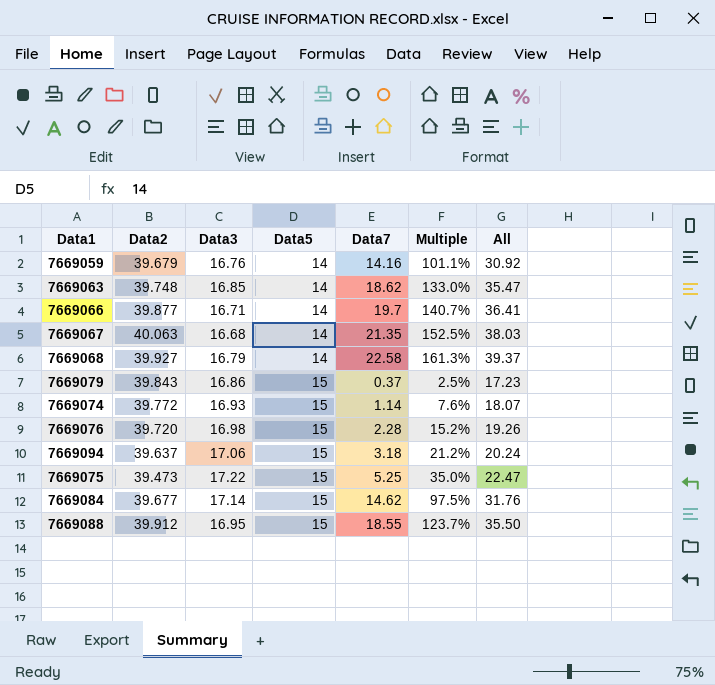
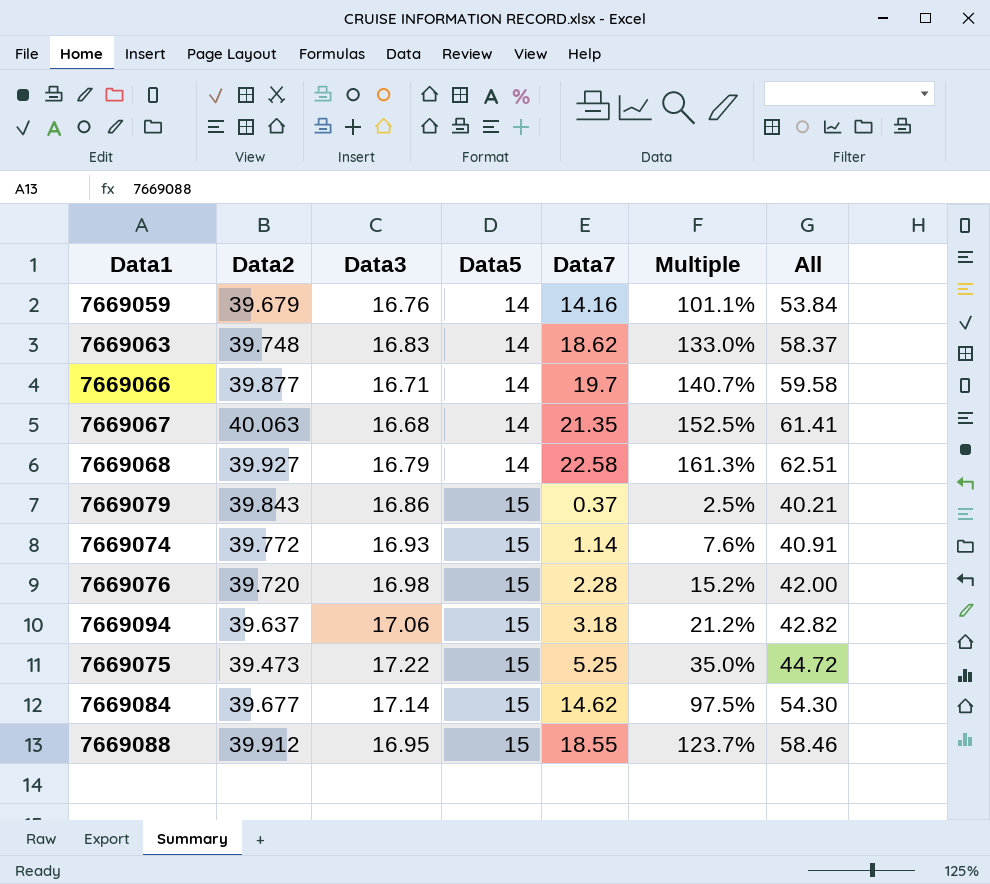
column All | formula: [Data3] + [Data7] -> [Data2] + [Data7]
7669063 | Data3: 16.85 -> 16.83

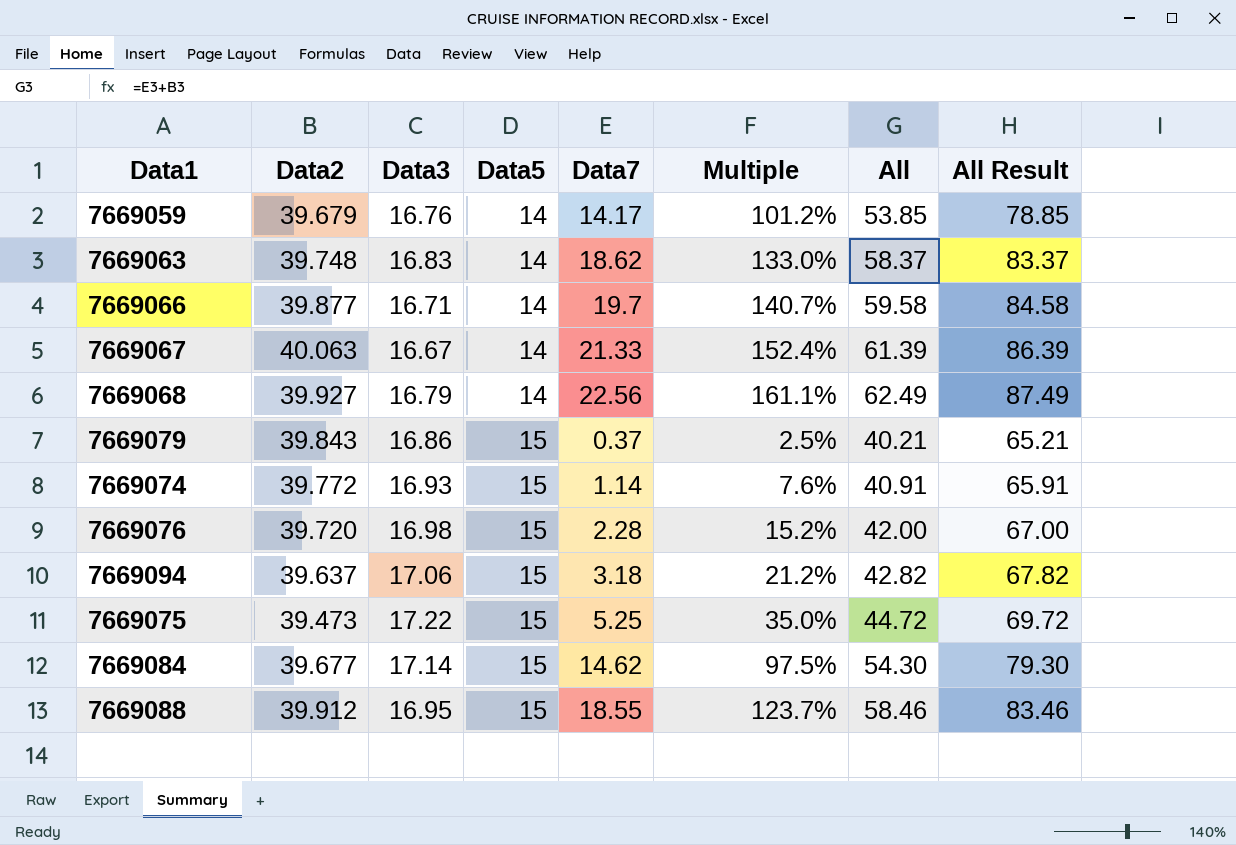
column All Result | formula: none -> [All] + 25
7669059 | Data7: 14.16 -> 14.17
7669059 | Multiple: 101.1% -> 101.2%
7669059 | All: 53.84 -> 53.85
7669067 | Data3: 16.68 -> 16.67
7669067 | Data7: 21.35 -> 21.33
7669067 | Multiple: 152.5% -> 152.4%
7669067 | All: 61.41 -> 61.39
7669068 | Data7: 22.58 -> 22.56
7669068 | Multiple: 161.3% -> 161.1%
7669068 | All: 62.51 -> 62.49

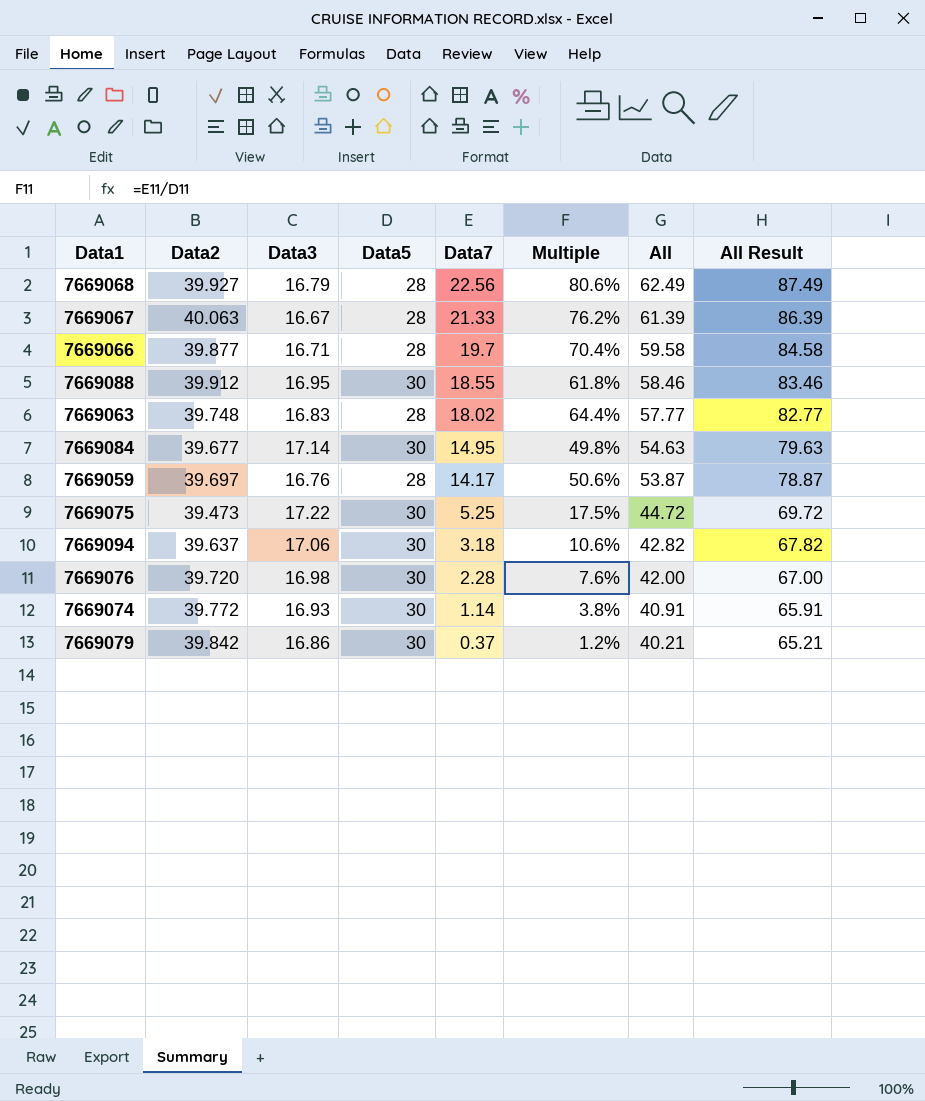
row order: Data5 ascending -> Data7 descending
7669068 | Data5: 14 -> 28
7669068 | Multiple: 161.1% -> 80.6%
7669067 | Data5: 14 -> 28
7669067 | Multiple: 152.4% -> 76.2%
7669066 | Data5: 14 -> 28
7669066 | Multiple: 140.7% -> 70.4%
7669088 | Data5: 15 -> 30
7669088 | Multiple: 123.7% -> 61.8%
7669063 | Data5: 14 -> 28
7669063 | Data7: 18.62 -> 18.02
7669063 | Multiple: 133.0% -> 64.4%
7669063 | All: 58.37 -> 57.77
7669063 | All Result: 83.37 -> 82.77
7669084 | Data5: 15 -> 30
7669084 | Data7: 14.62 -> 14.95
7669084 | Multiple: 97.5% -> 49.8%
7669084 | All: 54.30 -> 54.63
7669084 | All Result: 79.30 -> 79.63
7669059 | Data2: 39.679 -> 39.697
7669059 | Data5: 14 -> 28
7669059 | Multiple: 101.2% -> 50.6%
7669059 | All: 53.85 -> 53.87
7669059 | All Result: 78.85 -> 78.87
7669075 | Data5: 15 -> 30
7669075 | Multiple: 35.0% -> 17.5%
7669094 | Data5: 15 -> 30
7669094 | Multiple: 21.2% -> 10.6%
7669076 | Data5: 15 -> 30
7669076 | Multiple: 15.2% -> 7.6%
7669074 | Data5: 15 -> 30
7669074 | Multiple: 7.6% -> 3.8%
7669079 | Data2: 39.843 -> 39.842
7669079 | Data5: 15 -> 30
7669079 | Multiple: 2.5% -> 1.2%

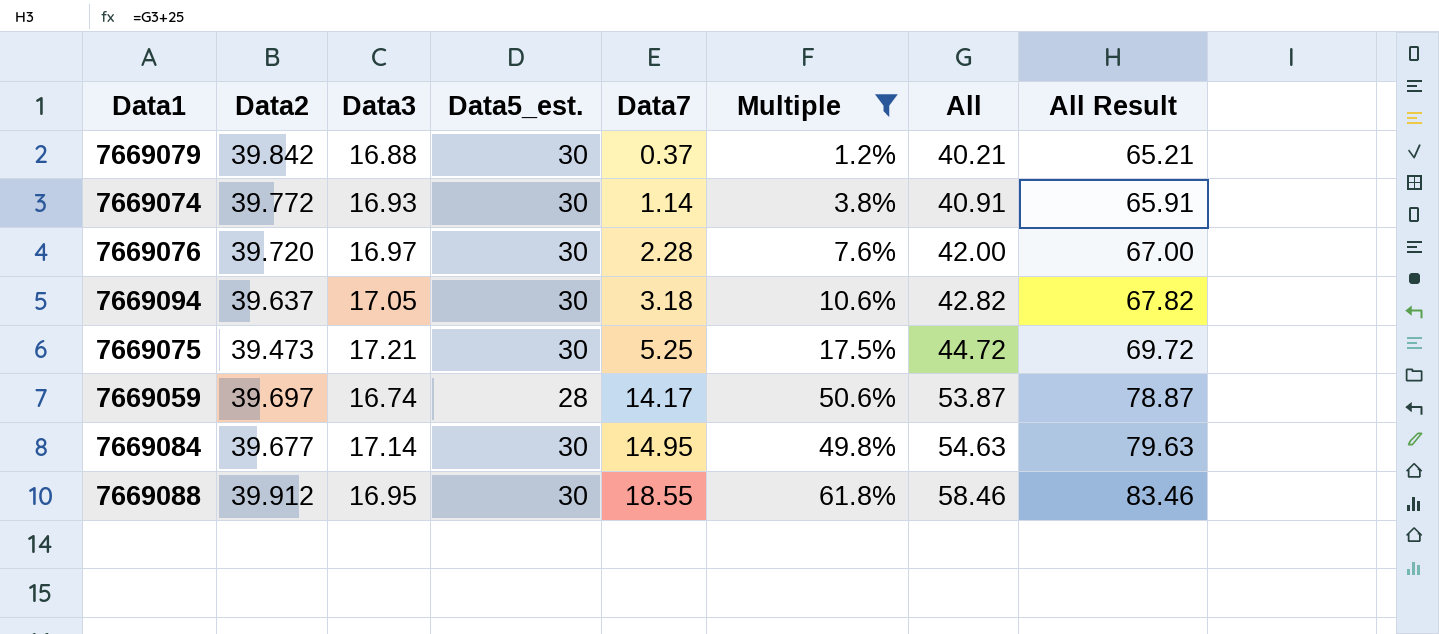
filter: none -> Multiple <= 61.8%
row order: Data7 descending -> Data7 ascending
column name: Data5 -> Data5_est.
7669079 | Data3: 16.86 -> 16.88
7669076 | Data3: 16.98 -> 16.97
7669094 | Data3: 17.06 -> 17.05
7669075 | Data3: 17.22 -> 17.21
7669059 | Data3: 16.76 -> 16.74

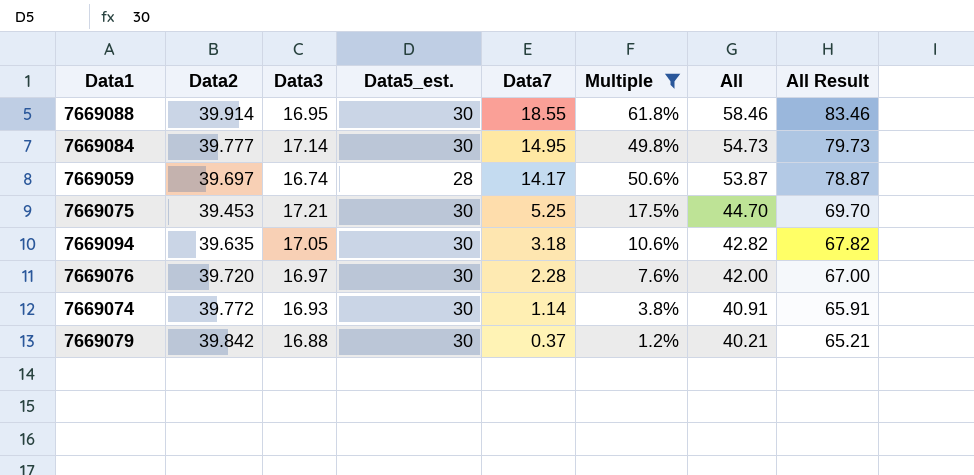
row order: Data7 ascending -> Data7 descending
7669088 | Data2: 39.912 -> 39.914
7669084 | Data2: 39.677 -> 39.777
7669084 | All: 54.63 -> 54.73
7669084 | All Result: 79.63 -> 79.73
7669075 | Data2: 39.473 -> 39.453
7669075 | All: 44.72 -> 44.70
7669075 | All Result: 69.72 -> 69.70
7669094 | Data2: 39.637 -> 39.635

